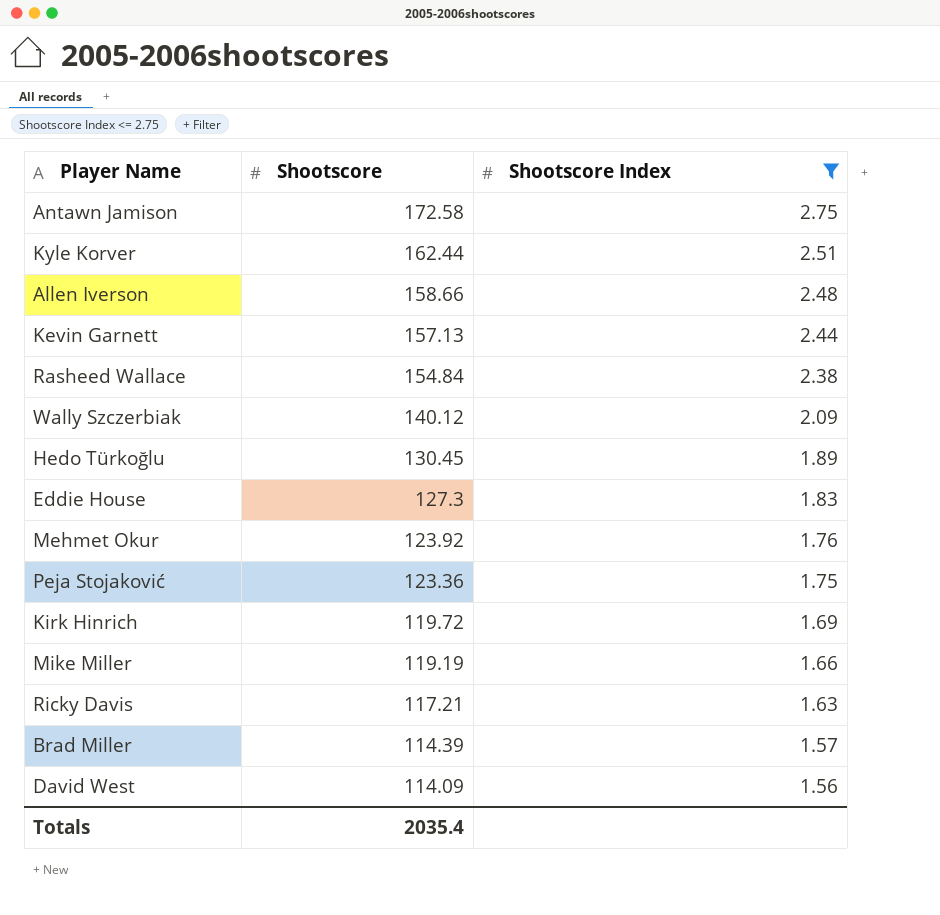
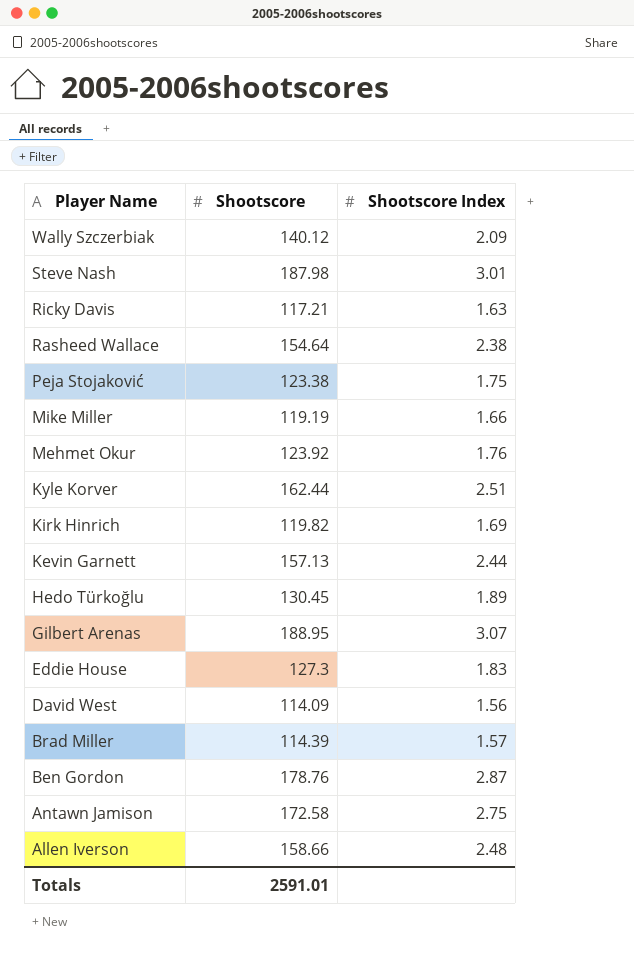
filter: Shootscore Index <= 2.75 -> none
row order: Shootscore descending -> Player Name descending
Rasheed Wallace | Shootscore: 154.84 -> 154.64
Peja Stojaković | Shootscore: 123.36 -> 123.38
Kirk Hinrich | Shootscore: 119.72 -> 119.82
Totals | Shootscore: 2035.4 -> 2591.01

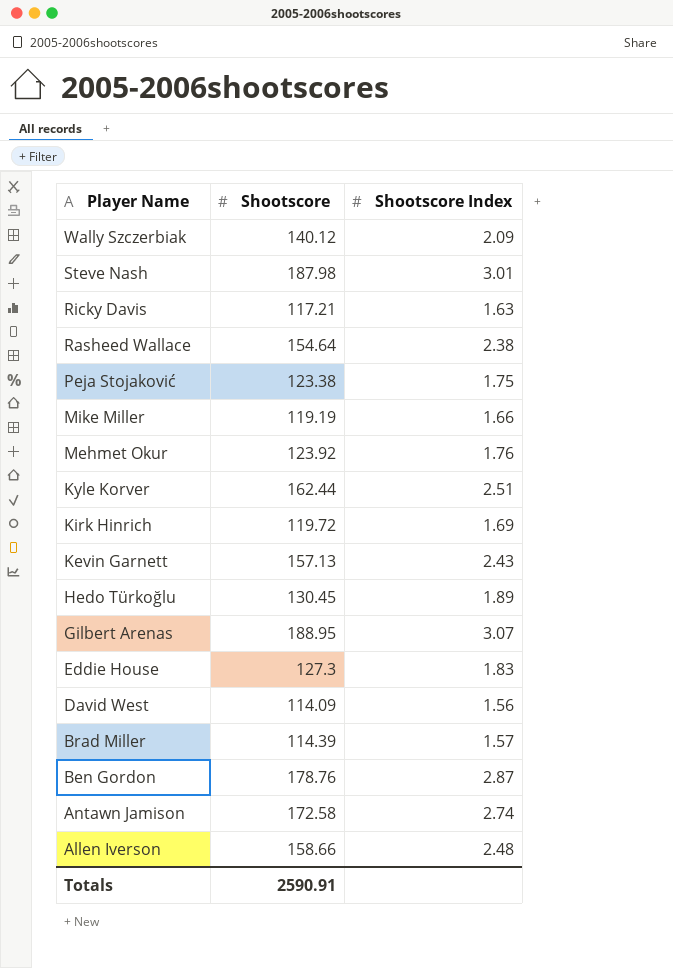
Kirk Hinrich | Shootscore: 119.82 -> 119.72
Kevin Garnett | Shootscore Index: 2.44 -> 2.43
Antawn Jamison | Shootscore Index: 2.75 -> 2.74
Totals | Shootscore: 2591.01 -> 2590.91

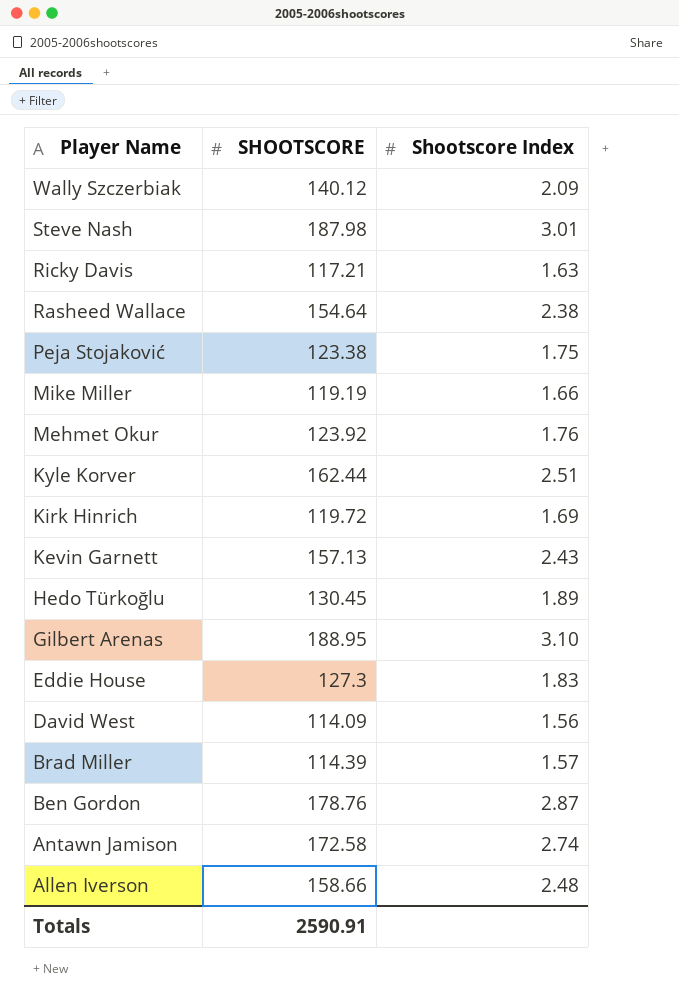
column name: Shootscore -> SHOOTSCORE
Gilbert Arenas | Shootscore Index: 3.07 -> 3.10

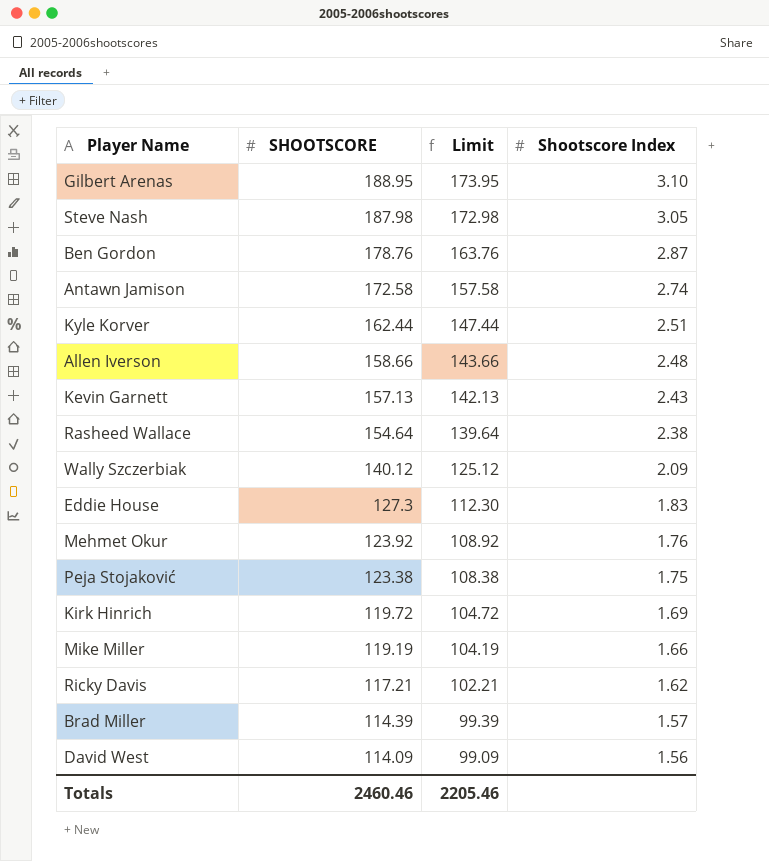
row order: Player Name descending -> SHOOTSCORE descending
column Limit | formula: none -> [SHOOTSCORE] - 15
row Hedo Türkoğlu: 130.45 | 1.89 -> none
Steve Nash | Shootscore Index: 3.01 -> 3.05
Ricky Davis | Shootscore Index: 1.63 -> 1.62
Totals | SHOOTSCORE: 2590.91 -> 2460.46

